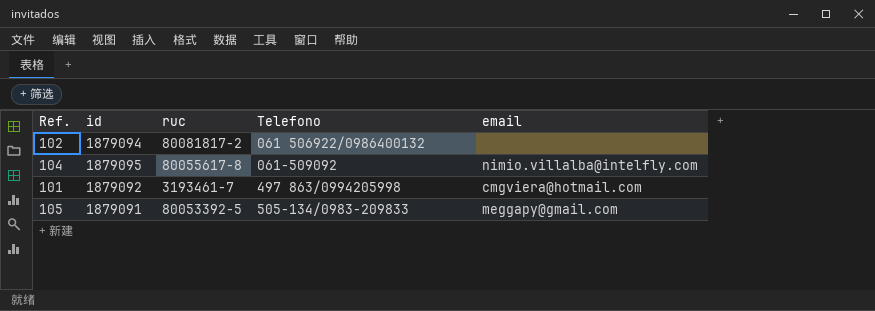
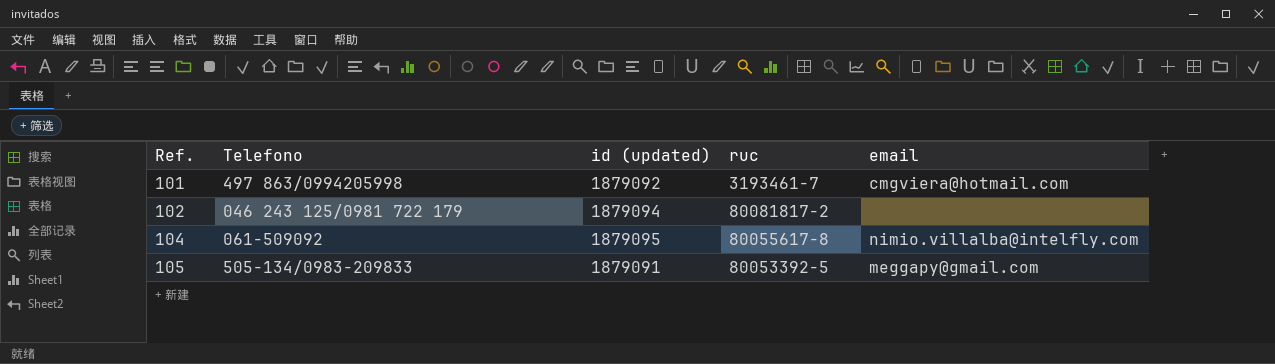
row order: Telefono ascending -> Ref. ascending
column Telefono | position: 4 -> 2
column name: id -> id (updated)
102 | Telefono: 061 506922/0986400132 -> 046 243 125/0981 722 179

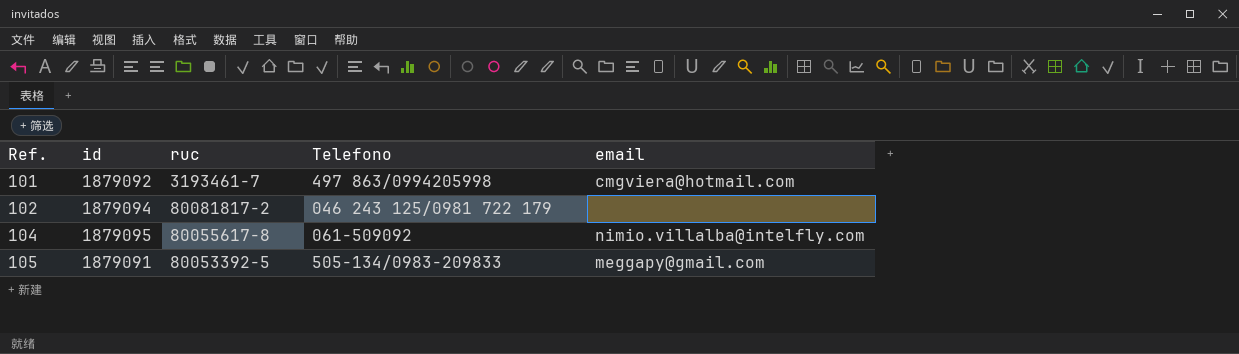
column name: id (updated) -> id
column Telefono | position: 2 -> 4

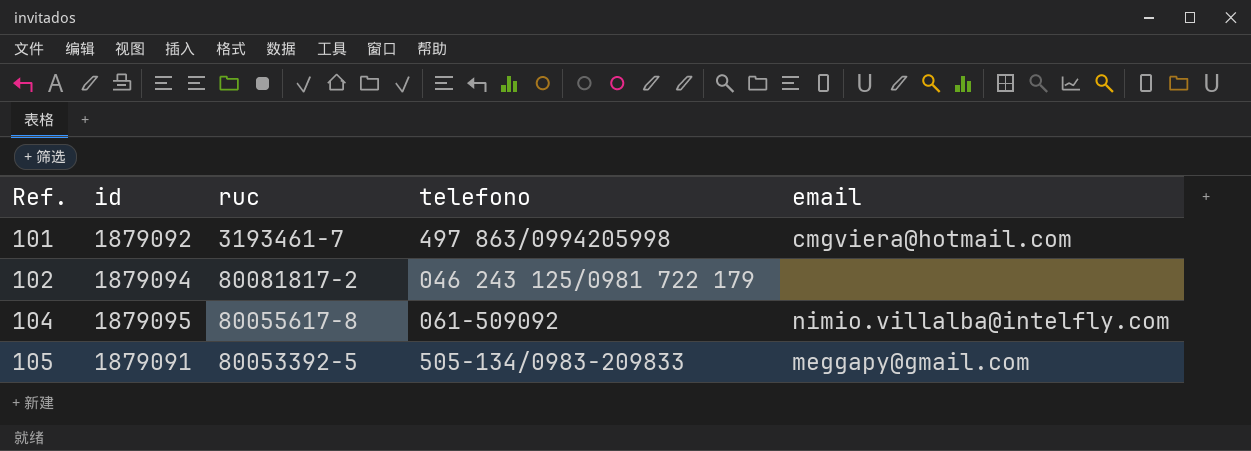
column name: Telefono -> telefono

